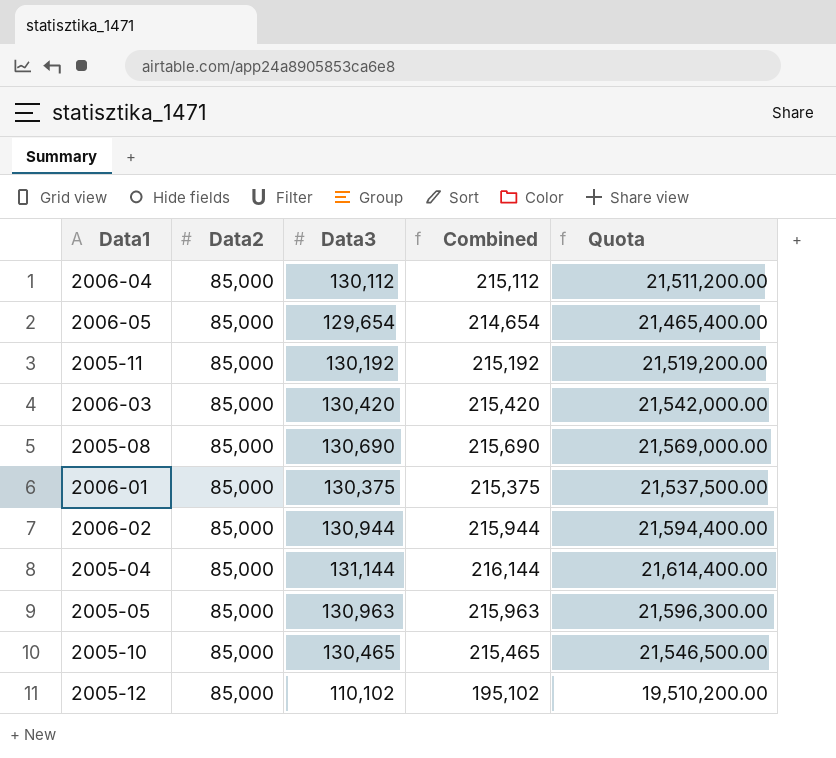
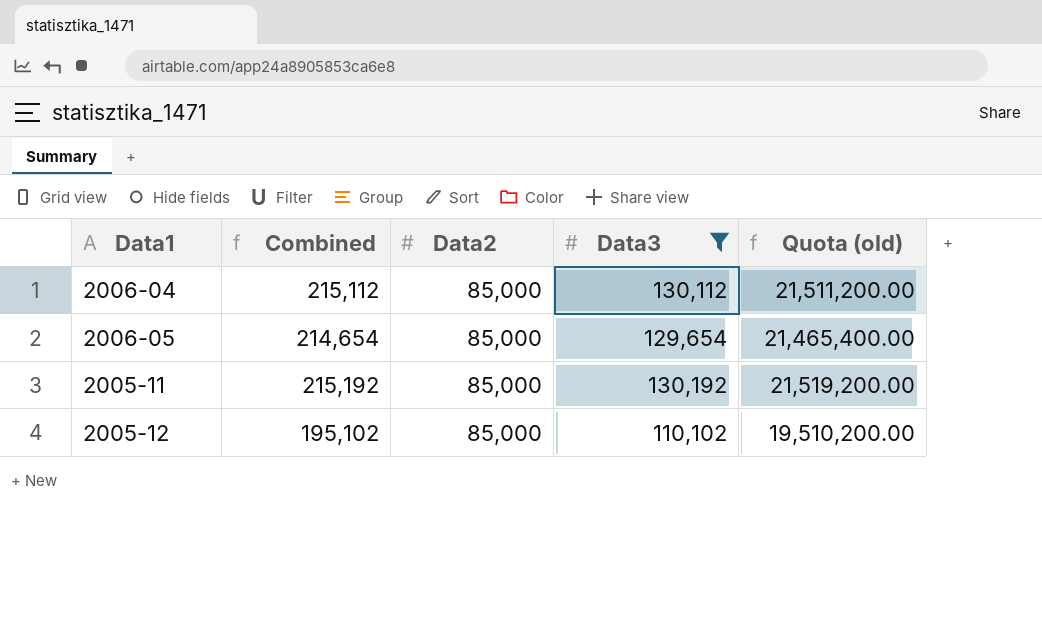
filter: none -> Data3 <= 130,192
column Combined | position: 4 -> 2
column name: Quota -> Quota (old)

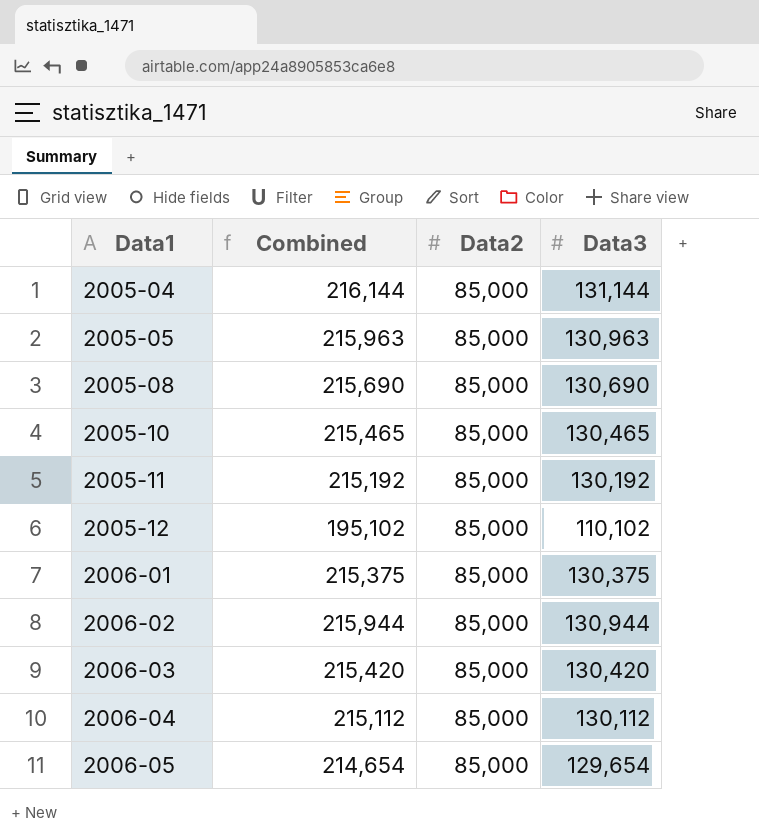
filter: Data3 <= 130,192 -> none
row order: none -> Data1 ascending
column Quota (old) | formula: [Combined] * 100 -> none

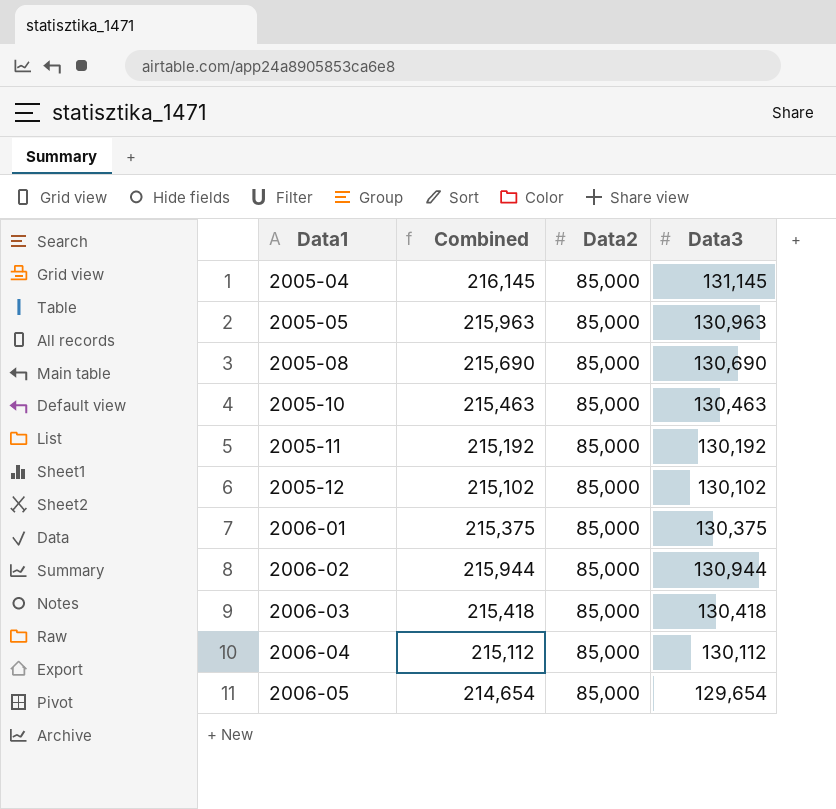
2005-04 | Combined: 216,144 -> 216,145
2005-04 | Data3: 131,144 -> 131,145
2005-10 | Combined: 215,465 -> 215,463
2005-10 | Data3: 130,465 -> 130,463
2005-12 | Combined: 195,102 -> 215,102
2005-12 | Data3: 110,102 -> 130,102
2006-03 | Combined: 215,420 -> 215,418
2006-03 | Data3: 130,420 -> 130,418

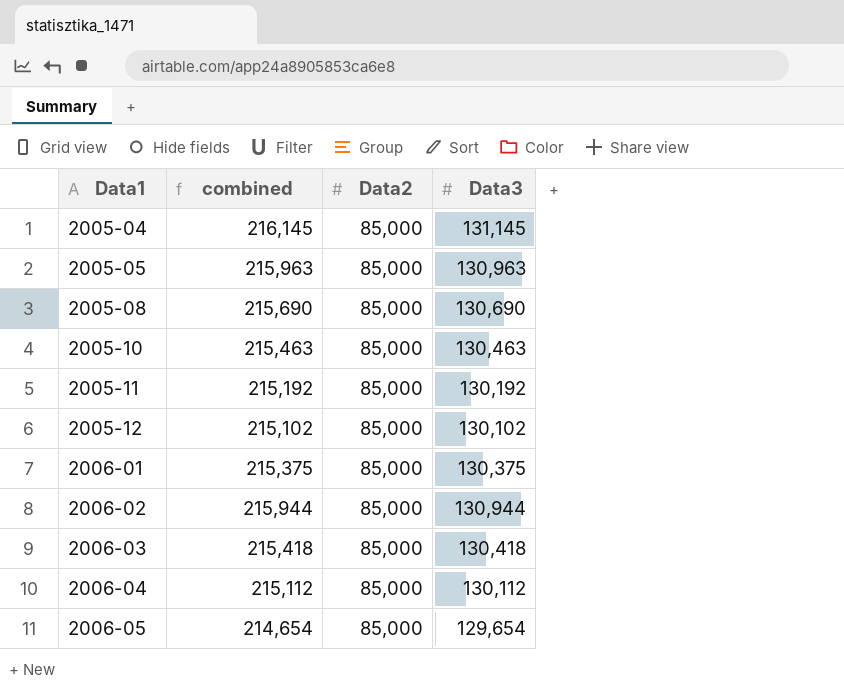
column name: Combined -> combined

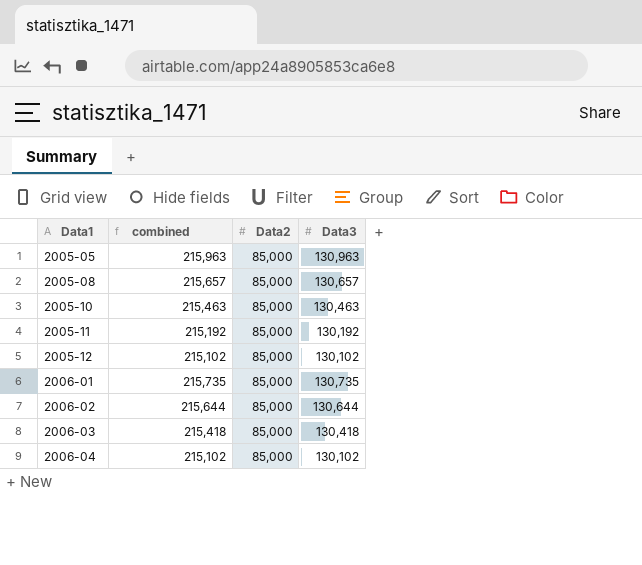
row 2005-04: 216,145 | 85,000 | 131,145 -> none
row 2006-05: 214,654 | 85,000 | 129,654 -> none
2005-08 | combined: 215,690 -> 215,657
2005-08 | Data3: 130,690 -> 130,657
2006-01 | combined: 215,375 -> 215,735
2006-01 | Data3: 130,375 -> 130,735
2006-02 | combined: 215,944 -> 215,644
2006-02 | Data3: 130,944 -> 130,644
2006-04 | combined: 215,112 -> 215,102
2006-04 | Data3: 130,112 -> 130,102

